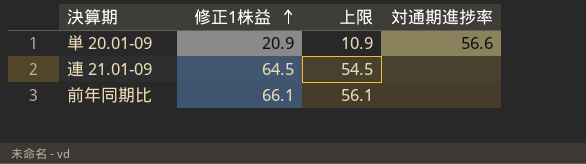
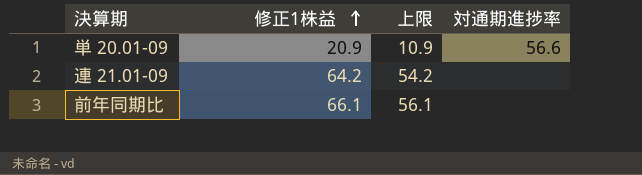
連 21.01-09 | 修正1株益: 64.5 -> 64.2
連 21.01-09 | 上限: 54.5 -> 54.2

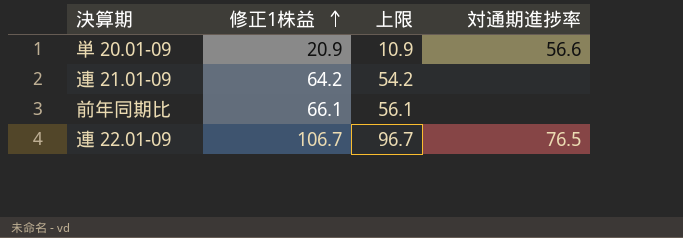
row 連 22.01-09: none -> 106.7 | 96.7 | 76.5

